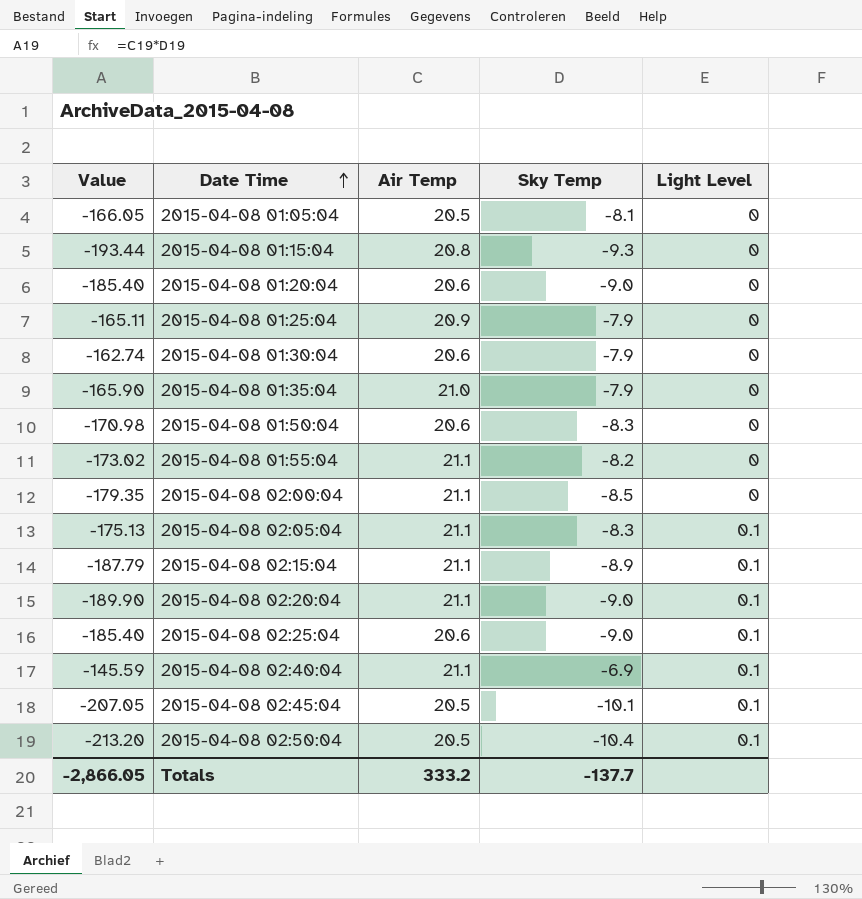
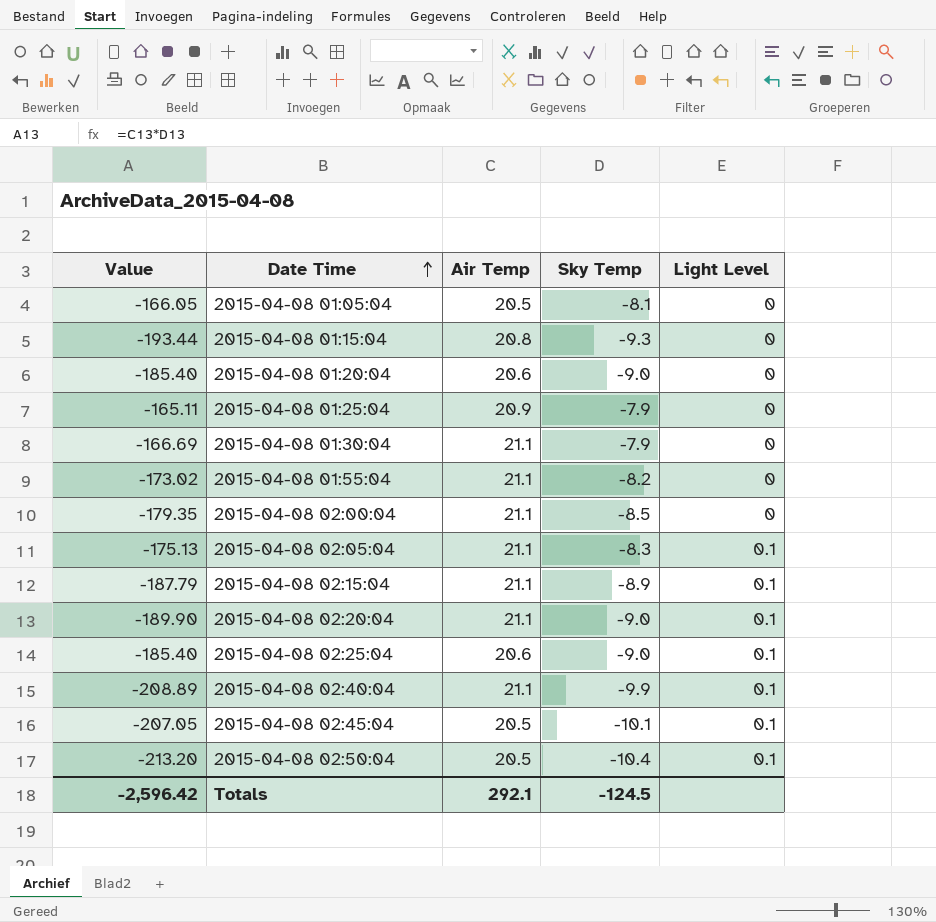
row 2015-04-08 01:35:04: -165.90 | 21.0 | -7.9 | 0 -> none
row 2015-04-08 01:50:04: -170.98 | 20.6 | -8.3 | 0 -> none
2015-04-08 01:30:04 | Value: -162.74 -> -166.69
2015-04-08 01:30:04 | Air Temp: 20.6 -> 21.1
2015-04-08 02:40:04 | Value: -145.59 -> -208.89
2015-04-08 02:40:04 | Sky Temp: -6.9 -> -9.9
Totals | Value: -2,866.05 -> -2,596.42
Totals | Air Temp: 333.2 -> 292.1
Totals | Sky Temp: -137.7 -> -124.5

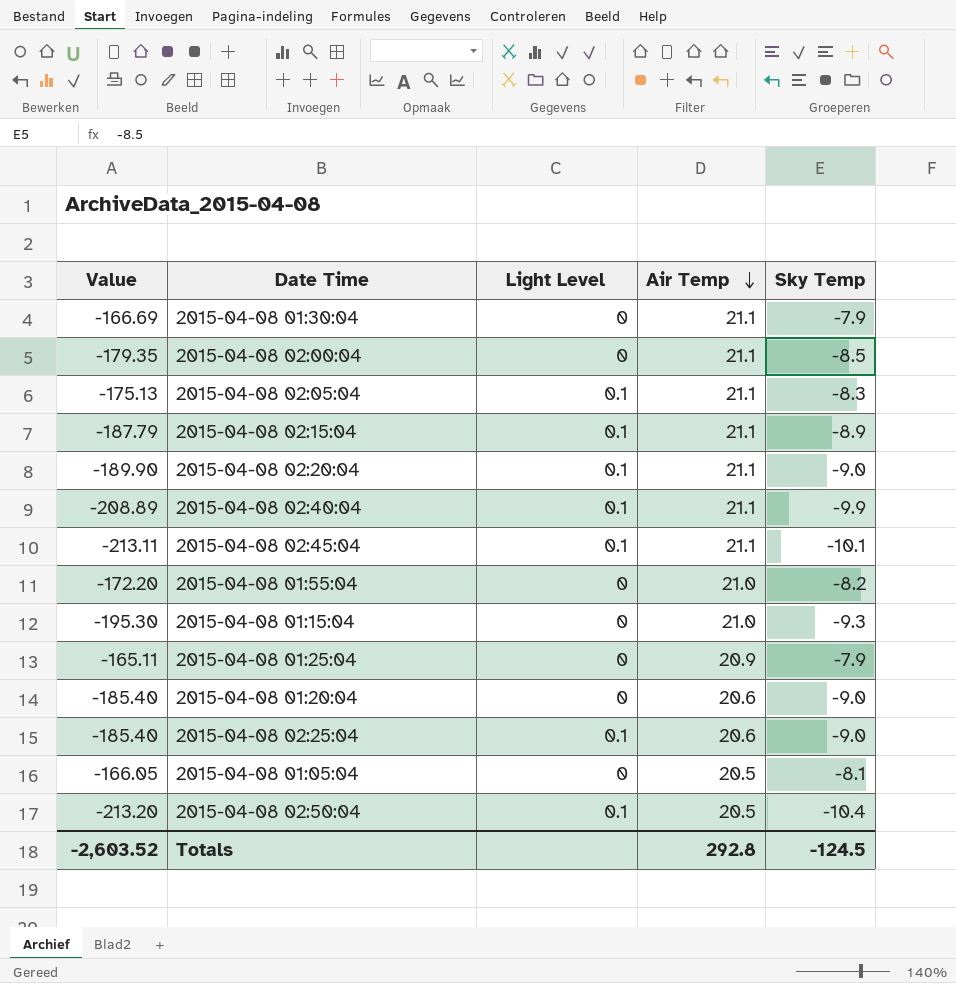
row order: Date Time ascending -> Air Temp descending
column Light Level | position: 5 -> 3
2015-04-08 02:45:04 | Value: -207.05 -> -213.11
2015-04-08 02:45:04 | Air Temp: 20.5 -> 21.1
2015-04-08 01:55:04 | Value: -173.02 -> -172.20
2015-04-08 01:55:04 | Air Temp: 21.1 -> 21.0
2015-04-08 01:15:04 | Value: -193.44 -> -195.30
2015-04-08 01:15:04 | Air Temp: 20.8 -> 21.0
Totals | Value: -2,596.42 -> -2,603.52
Totals | Air Temp: 292.1 -> 292.8

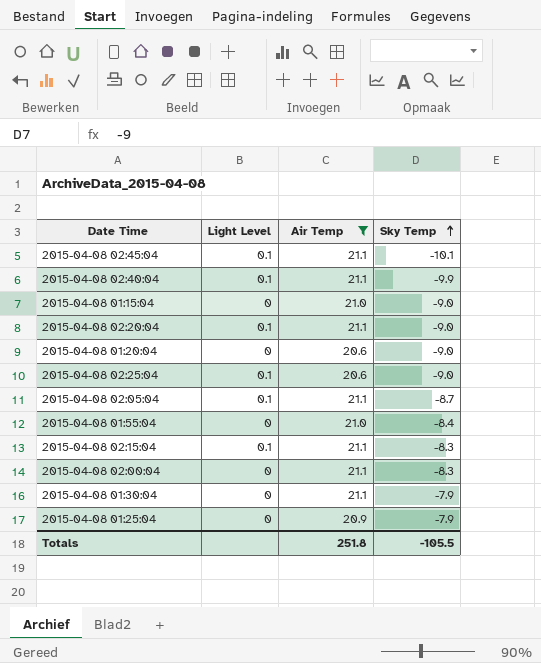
filter: none -> Air Temp != 20.5
row order: Air Temp descending -> Sky Temp ascending
column Value | formula: [Air Temp] * [Sky Temp] -> none
2015-04-08 01:15:04 | Sky Temp: -9.3 -> -9.0
2015-04-08 02:05:04 | Sky Temp: -8.3 -> -8.7
2015-04-08 01:55:04 | Sky Temp: -8.2 -> -8.4
2015-04-08 02:15:04 | Sky Temp: -8.9 -> -8.3
2015-04-08 02:00:04 | Sky Temp: -8.5 -> -8.3
Totals | Air Temp: 292.8 -> 251.8
Totals | Sky Temp: -124.5 -> -105.5

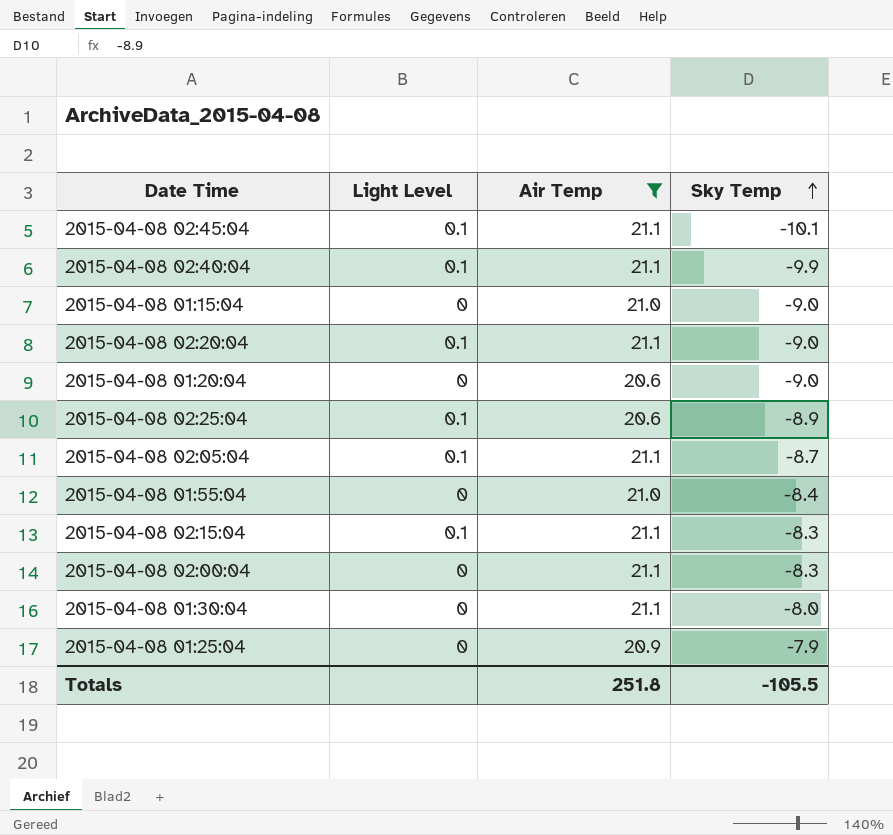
2015-04-08 02:25:04 | Sky Temp: -9.0 -> -8.9
2015-04-08 01:30:04 | Sky Temp: -7.9 -> -8.0

